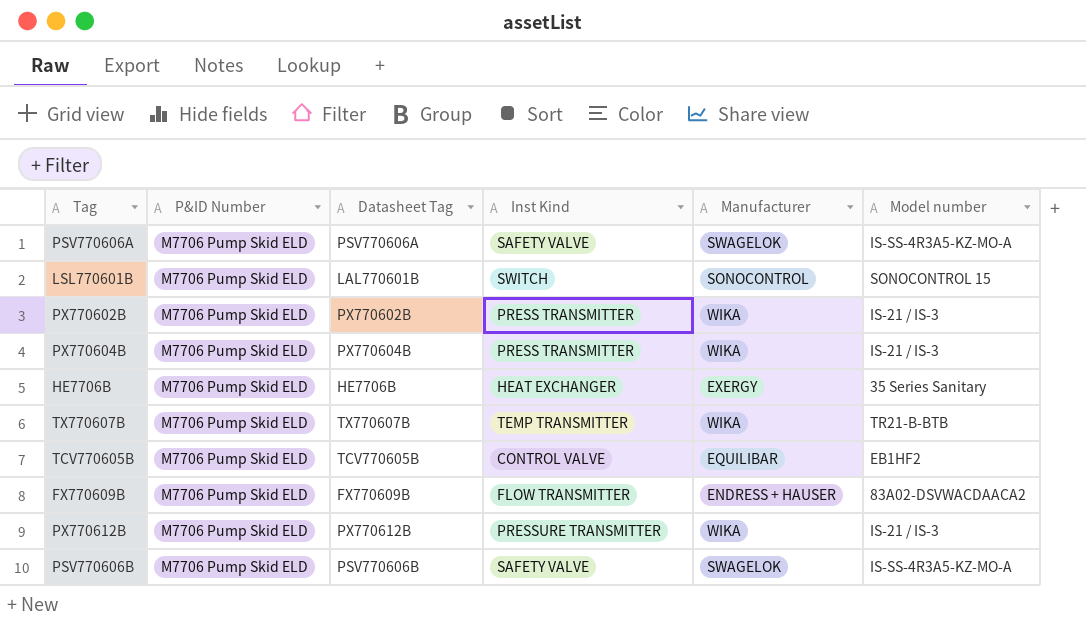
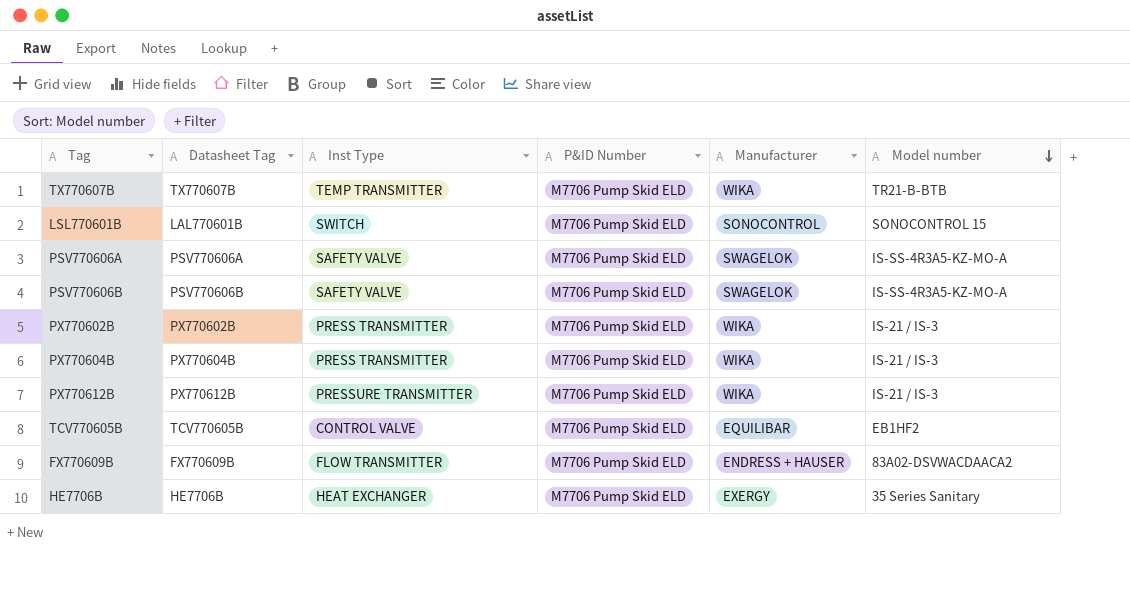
row order: none -> Model number descending
column name: Inst Kind -> Inst Type
column P&ID Number | position: 2 -> 4

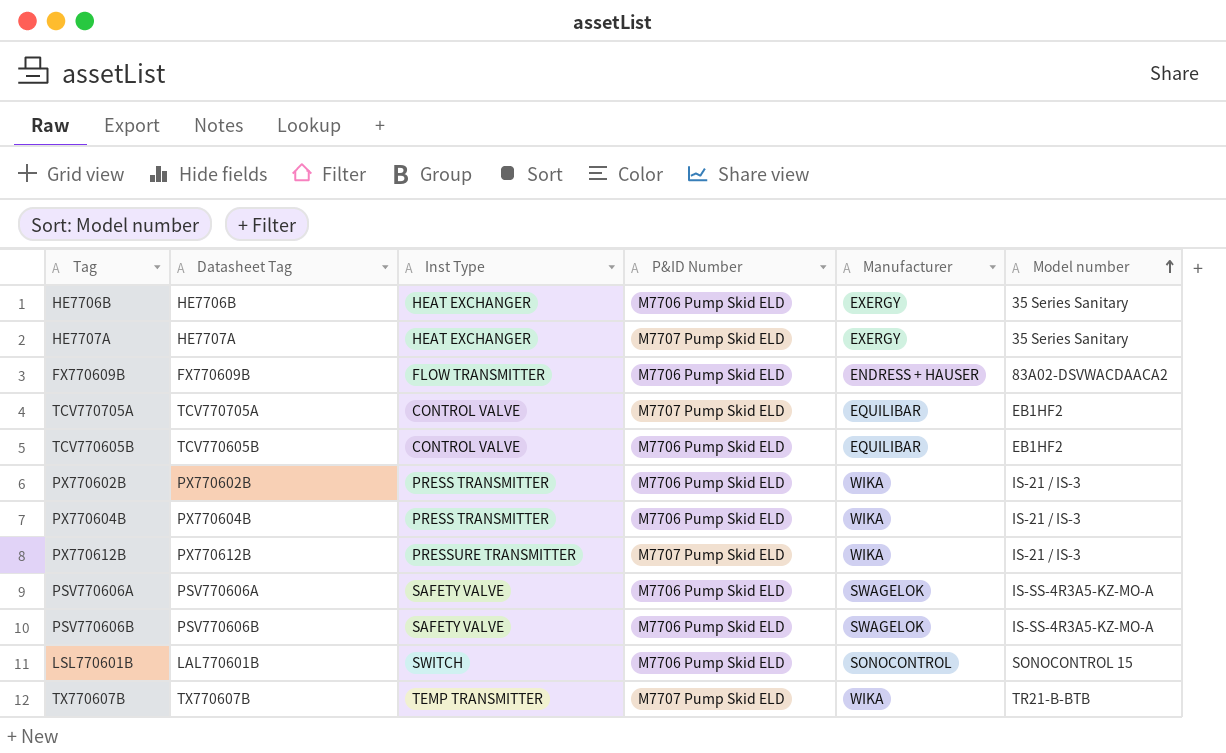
row order: Model number descending -> Model number ascending
row HE7707A: none -> HE7707A | HEAT EXCHANGER | M7707 Pump Skid ELD | EXERGY | 35 Series Sanitary
row TCV770705A: none -> TCV770705A | CONTROL VALVE | M7707 Pump Skid ELD | EQUILIBAR | EB1HF2
PX770612B | P&ID Number: M7706 Pump Skid ELD -> M7707 Pump Skid ELD
TX770607B | P&ID Number: M7706 Pump Skid ELD -> M7707 Pump Skid ELD

